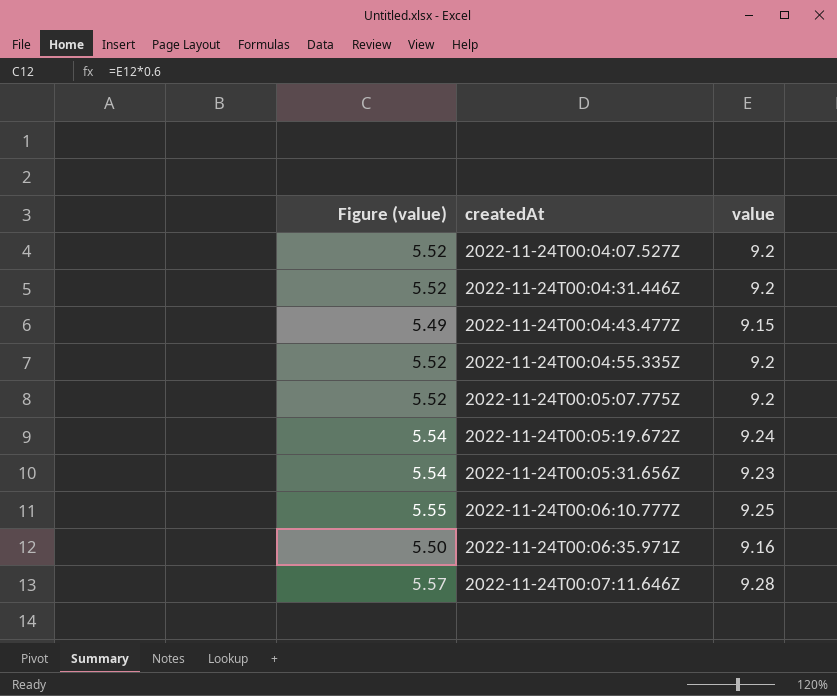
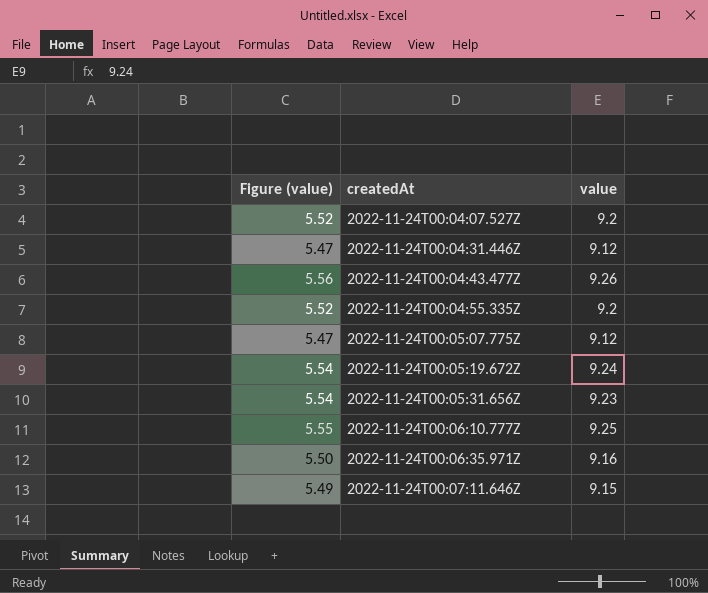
2022-11-24T00:04:31.446Z | Figure (value): 5.52 -> 5.47
2022-11-24T00:04:31.446Z | value: 9.2 -> 9.12
2022-11-24T00:04:43.477Z | Figure (value): 5.49 -> 5.56
2022-11-24T00:04:43.477Z | value: 9.15 -> 9.26
2022-11-24T00:05:07.775Z | Figure (value): 5.52 -> 5.47
2022-11-24T00:05:07.775Z | value: 9.2 -> 9.12
2022-11-24T00:07:11.646Z | Figure (value): 5.57 -> 5.49
2022-11-24T00:07:11.646Z | value: 9.28 -> 9.15

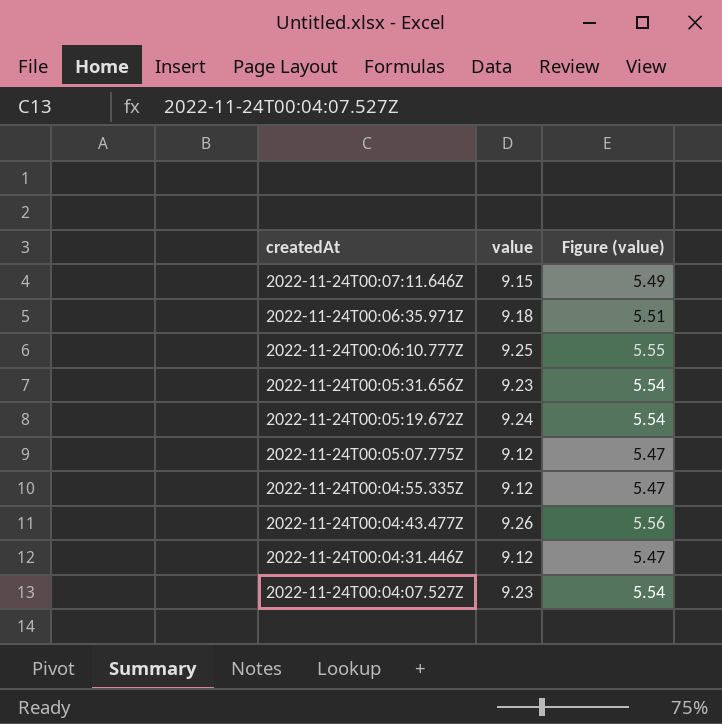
row order: createdAt ascending -> createdAt descending
column Figure (value) | position: 1 -> 3
2022-11-24T00:06:35.971Z | value: 9.16 -> 9.18
2022-11-24T00:06:35.971Z | Figure (value): 5.50 -> 5.51
2022-11-24T00:04:55.335Z | value: 9.2 -> 9.12
2022-11-24T00:04:55.335Z | Figure (value): 5.52 -> 5.47
2022-11-24T00:04:07.527Z | value: 9.2 -> 9.23
2022-11-24T00:04:07.527Z | Figure (value): 5.52 -> 5.54

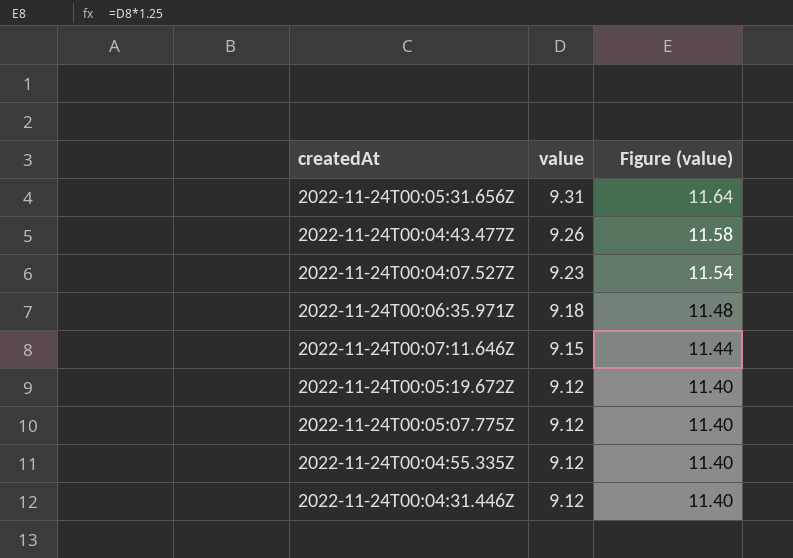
row order: createdAt descending -> value descending
column Figure (value) | formula: [value] * 0.6 -> [value] * 1.25
row 2022-11-24T00:06:10.777Z: 9.25 | 5.55 -> none
2022-11-24T00:05:31.656Z | value: 9.23 -> 9.31
2022-11-24T00:05:19.672Z | value: 9.24 -> 9.12

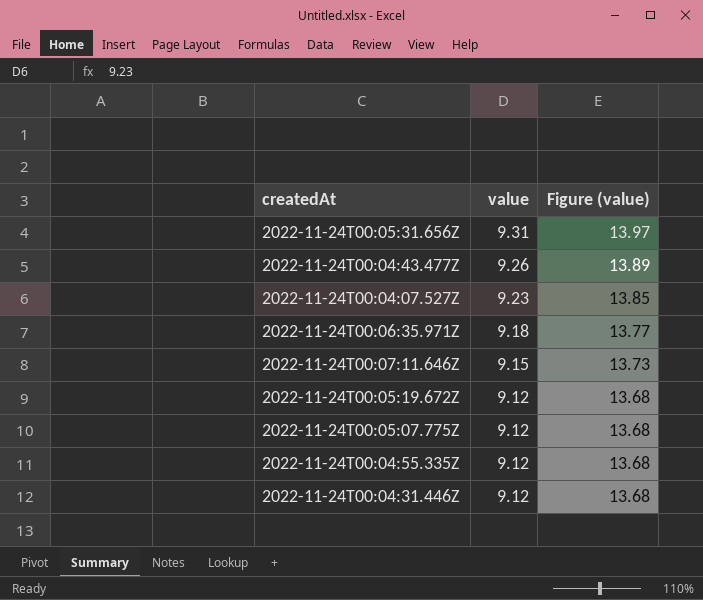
column Figure (value) | formula: [value] * 1.25 -> [value] * 1.5

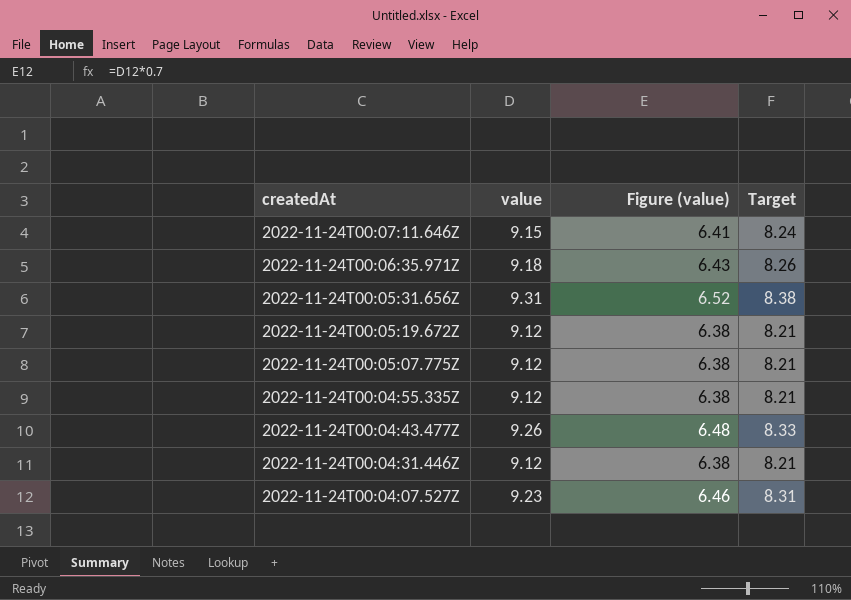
row order: value descending -> createdAt descending
column Figure (value) | formula: [value] * 1.5 -> [value] * 0.7
column Target | formula: none -> [value] * 0.9

